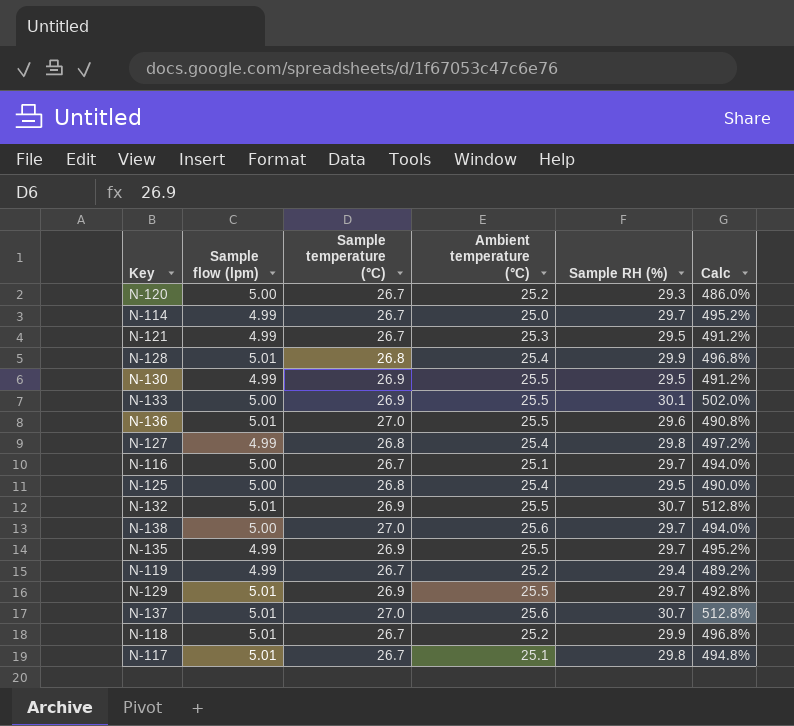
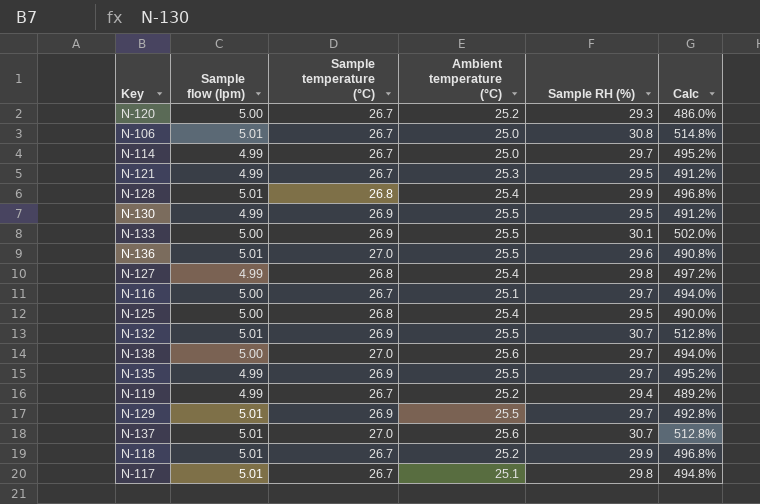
row N-106: none -> 5.01 | 26.7 | 25.0 | 30.8 | 514.8%

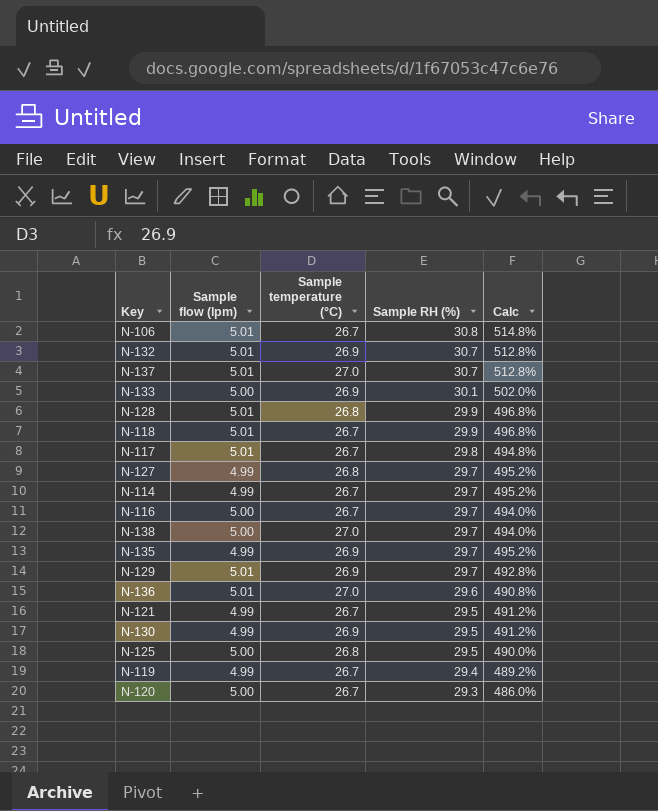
row order: none -> Sample RH (%) descending
column Ambient temperature (°C) | position: 4 -> none
N-127 | Sample RH (%): 29.8 -> 29.7
N-127 | Calc: 497.2% -> 495.2%

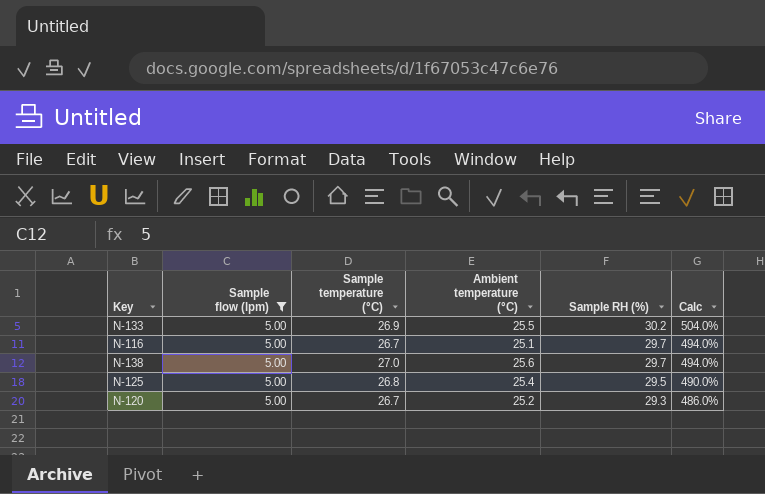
filter: none -> Sample flow (lpm) = 5.00
column Ambient temperature (°C) | position: none -> 4
N-133 | Sample RH (%): 30.1 -> 30.2
N-133 | Calc: 502.0% -> 504.0%

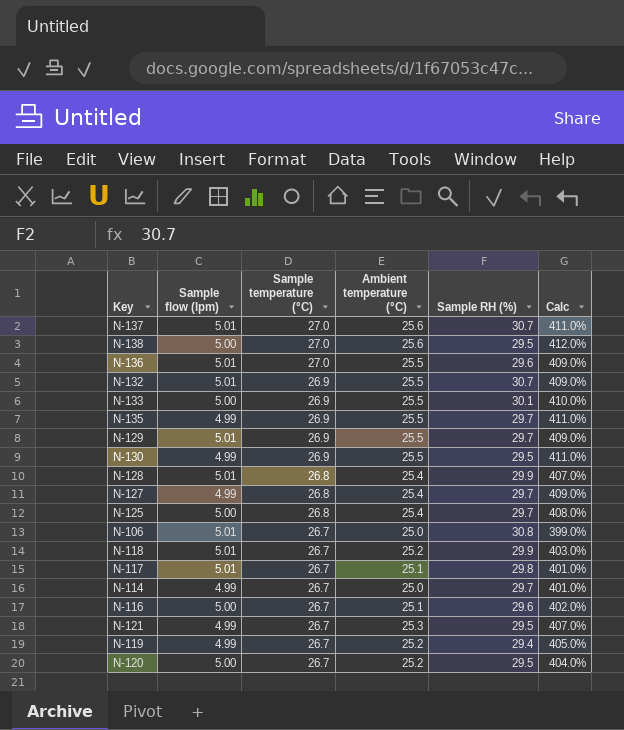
filter: Sample flow (lpm) = 5.00 -> none
row order: Sample RH (%) descending -> Sample temperature (°C) descending
column Calc | formula: ([Sample RH (%)] - [Sample flow (lpm)]) / [Sample flow (lpm)] -> ([Ambient temperature (°C)] - [Sample flow (lpm)]) / [Sample flow (lpm)]
N-138 | Sample RH (%): 29.7 -> 29.5
N-133 | Sample RH (%): 30.2 -> 30.1
N-125 | Sample RH (%): 29.5 -> 29.7
N-116 | Sample RH (%): 29.7 -> 29.6
N-120 | Sample RH (%): 29.3 -> 29.5

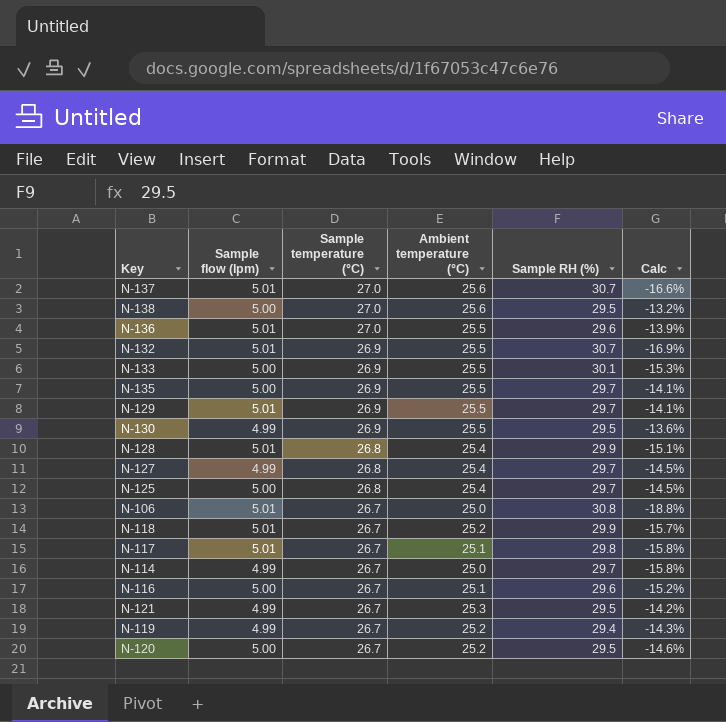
column Calc | formula: ([Ambient temperature (°C)] - [Sample flow (lpm)]) / [Sample flow (lpm)] -> ([Ambient temperature (°C)] - [Sample RH (%)]) / [Sample RH (%)]
N-135 | Sample flow (lpm): 4.99 -> 5.00

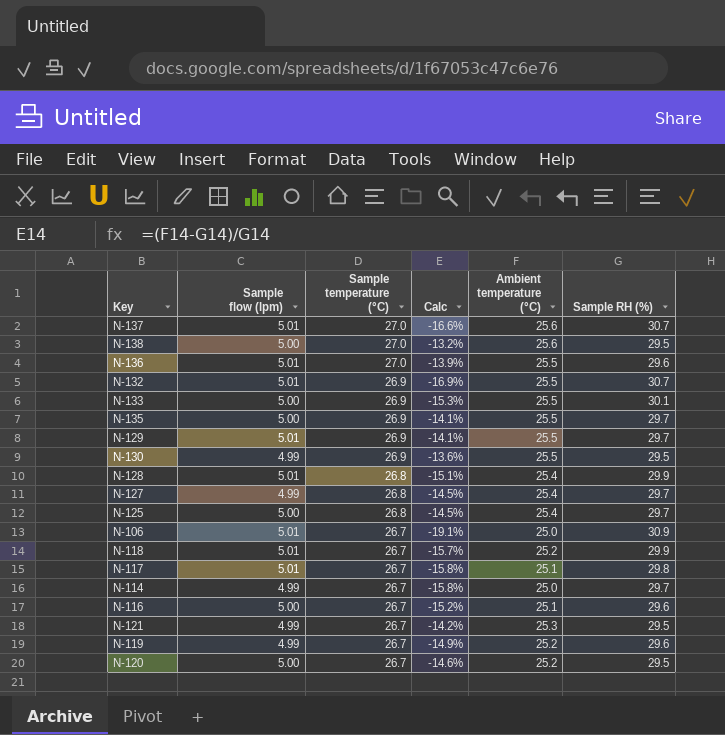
column Calc | position: 6 -> 4
N-106 | Calc: -18.8% -> -19.1%
N-106 | Sample RH (%): 30.8 -> 30.9
N-119 | Calc: -14.3% -> -14.9%
N-119 | Sample RH (%): 29.4 -> 29.6

